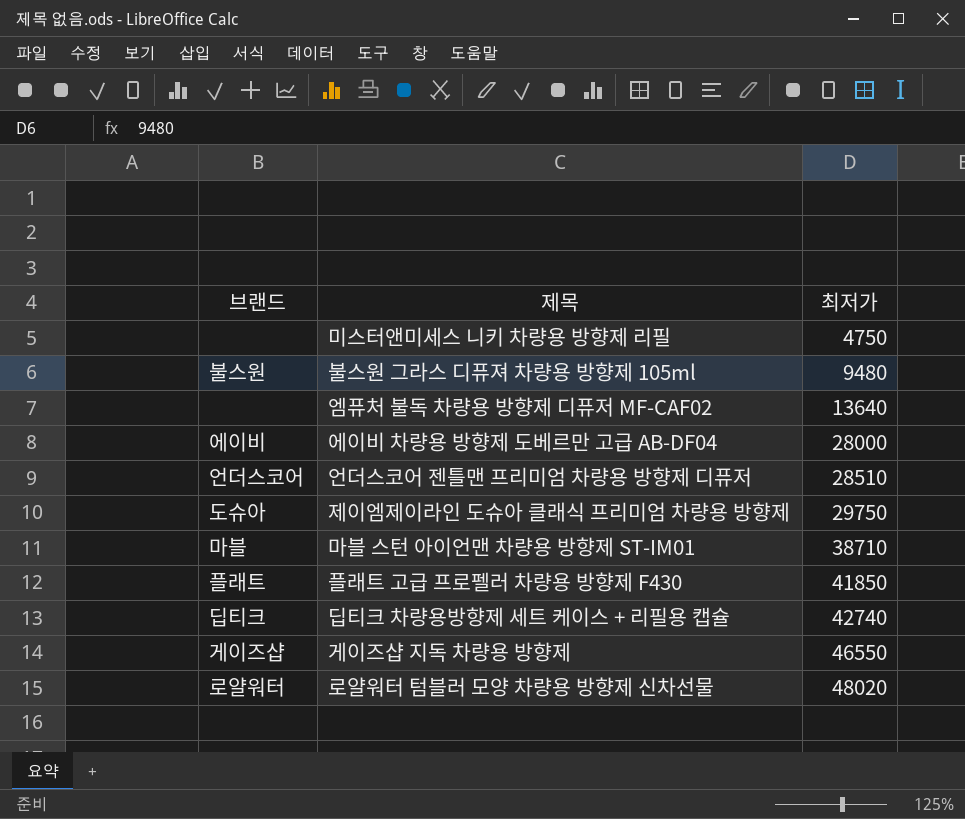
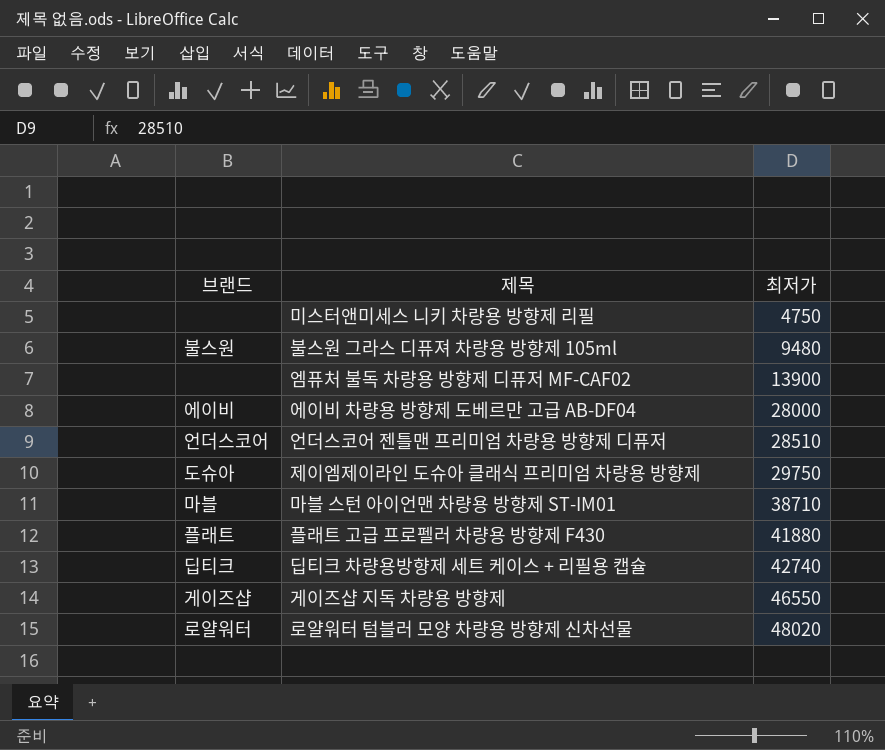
엠퓨처 불독 차량용 방향제 디퓨저 MF-CAF02 | 최저가: 13640 -> 13900
플래트 고급 프로펠러 차량용 방향제 F430 | 최저가: 41850 -> 41880

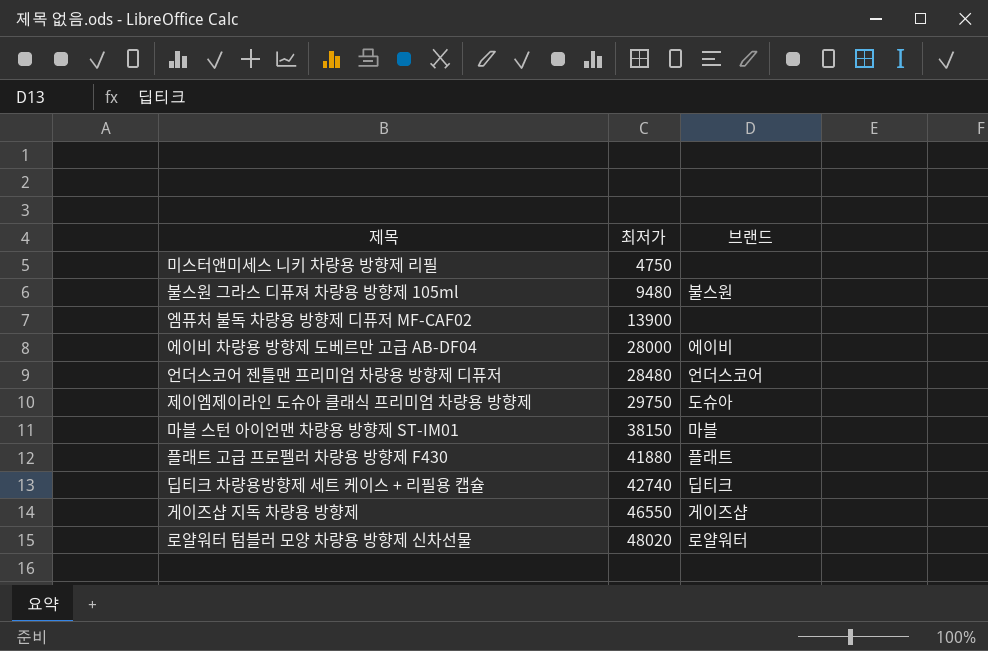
column 브랜드 | position: 1 -> 3
언더스코어 젠틀맨 프리미엄 차량용 방향제 디퓨저 | 최저가: 28510 -> 28480
마블 스턴 아이언맨 차량용 방향제 ST-IM01 | 최저가: 38710 -> 38150

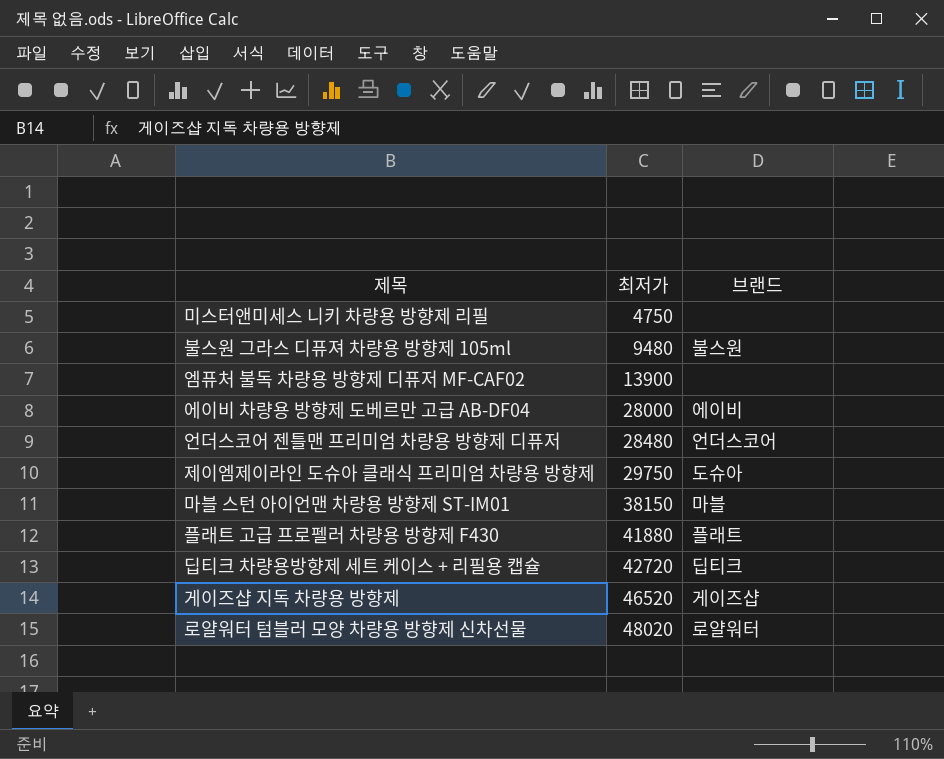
딥티크 차량용방향제 세트 케이스 + 리필용 캡슐 | 최저가: 42740 -> 42720
게이즈샵 지독 차량용 방향제 | 최저가: 46550 -> 46520

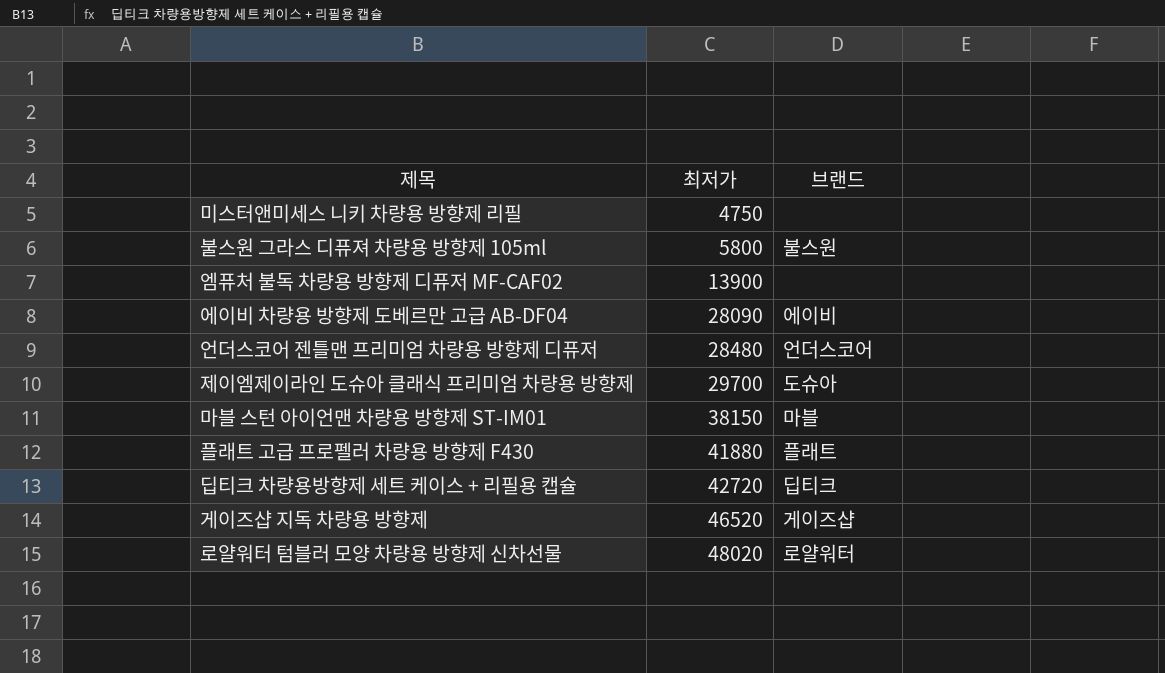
불스원 그라스 디퓨져 차량용 방향제 105ml | 최저가: 9480 -> 5800
에이비 차량용 방향제 도베르만 고급 AB-DF04 | 최저가: 28000 -> 28090
제이엠제이라인 도슈아 클래식 프리미엄 차량용 방향제 | 최저가: 29750 -> 29700

